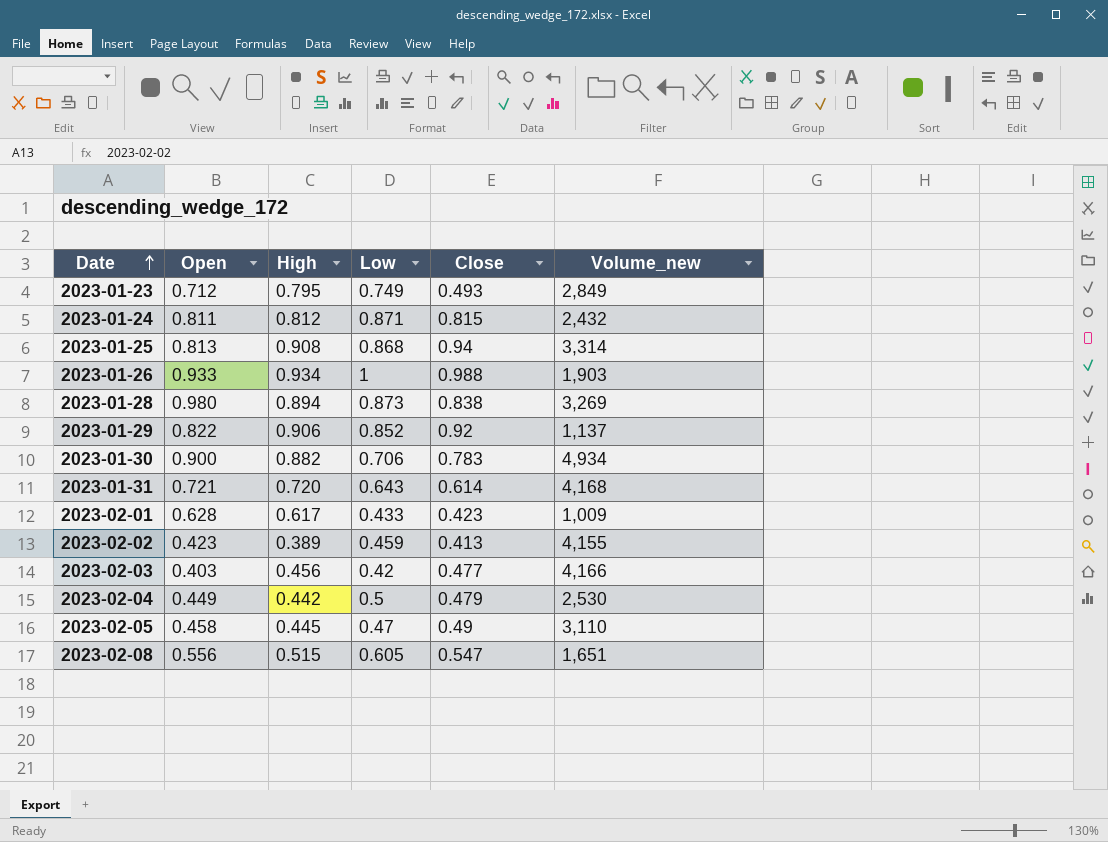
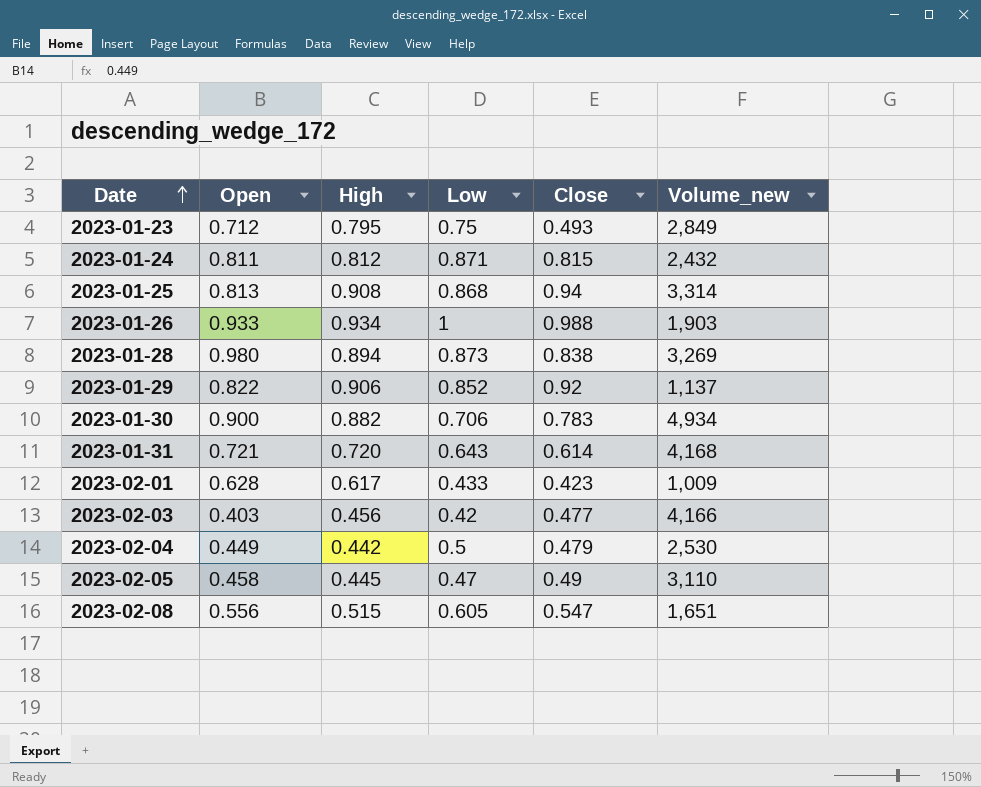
row 2023-02-02: 0.423 | 0.389 | 0.459 | 0.413 | 4,155 -> none
2023-01-23 | Low: 0.749 -> 0.75

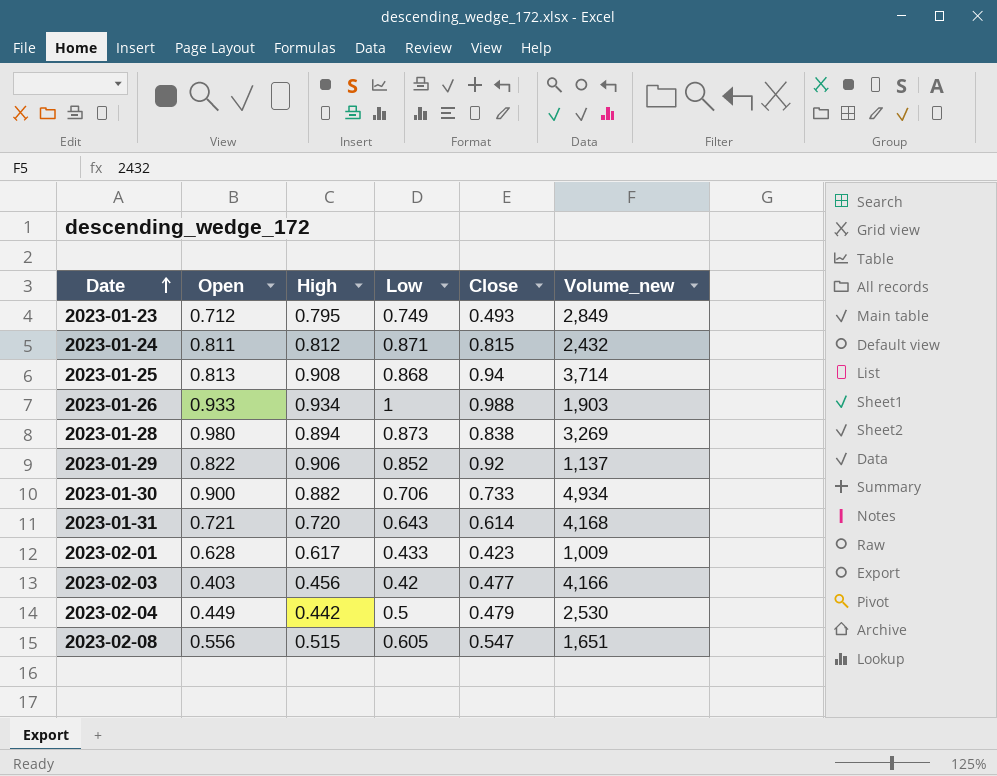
row 2023-02-05: 0.458 | 0.445 | 0.47 | 0.49 | 3,110 -> none
2023-01-23 | Low: 0.75 -> 0.749
2023-01-25 | Volume_new: 3,314 -> 3,714
2023-01-30 | Close: 0.783 -> 0.733

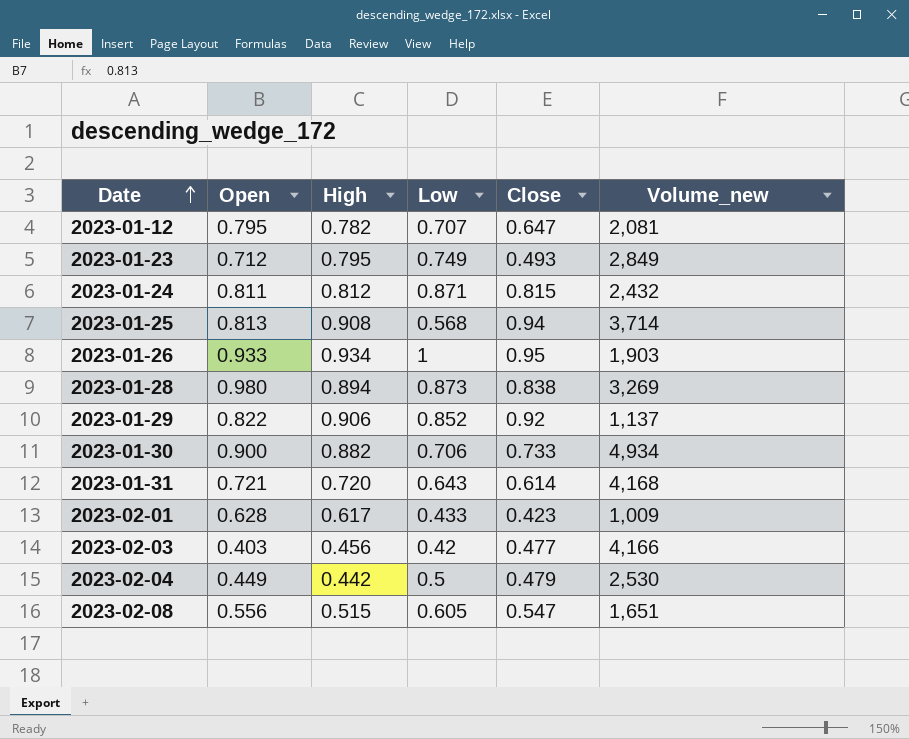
row 2023-01-12: none -> 0.795 | 0.782 | 0.707 | 0.647 | 2,081
2023-01-25 | Low: 0.868 -> 0.568
2023-01-26 | Close: 0.988 -> 0.95

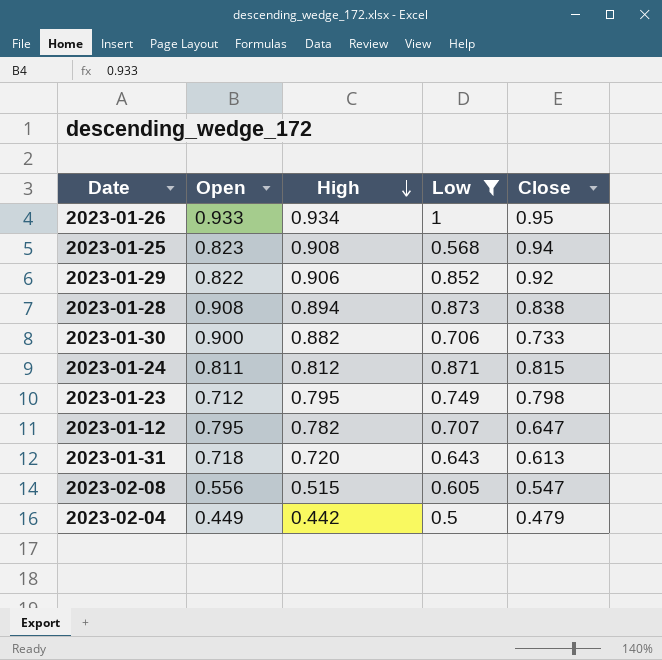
filter: none -> Low >= 0.5
row order: Date ascending -> High descending
column Volume_new | position: 6 -> none
2023-01-25 | Open: 0.813 -> 0.823
2023-01-28 | Open: 0.980 -> 0.908
2023-01-23 | Close: 0.493 -> 0.798
2023-01-31 | Open: 0.721 -> 0.718
2023-01-31 | Close: 0.614 -> 0.613

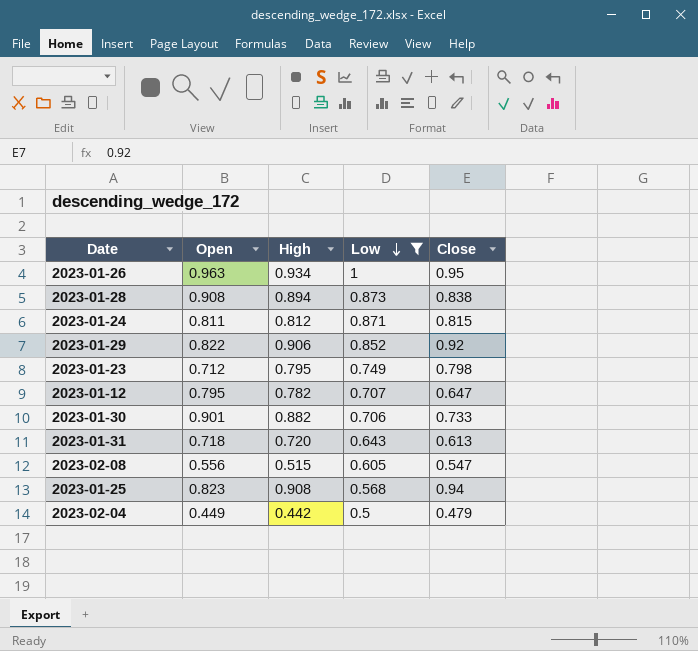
row order: High descending -> Low descending
2023-01-26 | Open: 0.933 -> 0.963
2023-01-30 | Open: 0.900 -> 0.901

